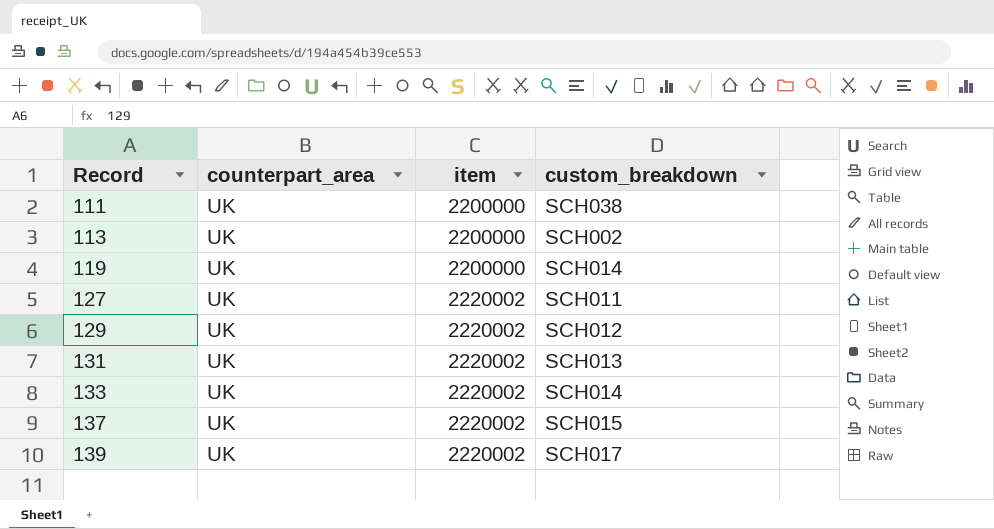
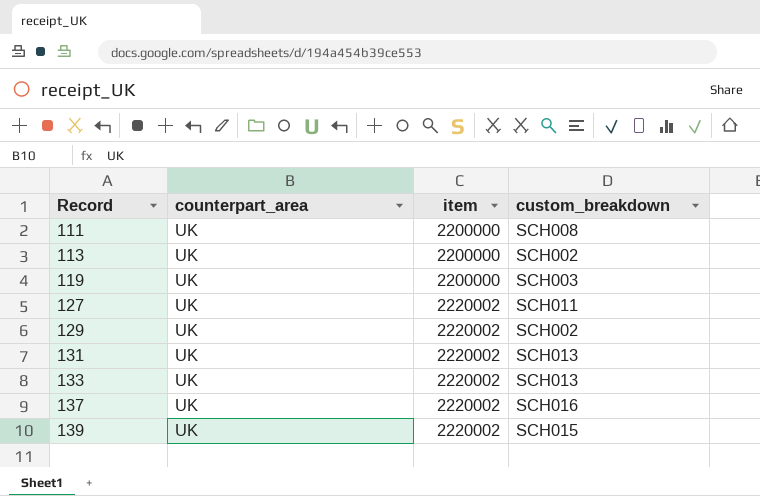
111 | custom_breakdown: SCH038 -> SCH008
119 | custom_breakdown: SCH014 -> SCH003
129 | custom_breakdown: SCH012 -> SCH002
133 | custom_breakdown: SCH014 -> SCH013
137 | custom_breakdown: SCH015 -> SCH016
139 | custom_breakdown: SCH017 -> SCH015

